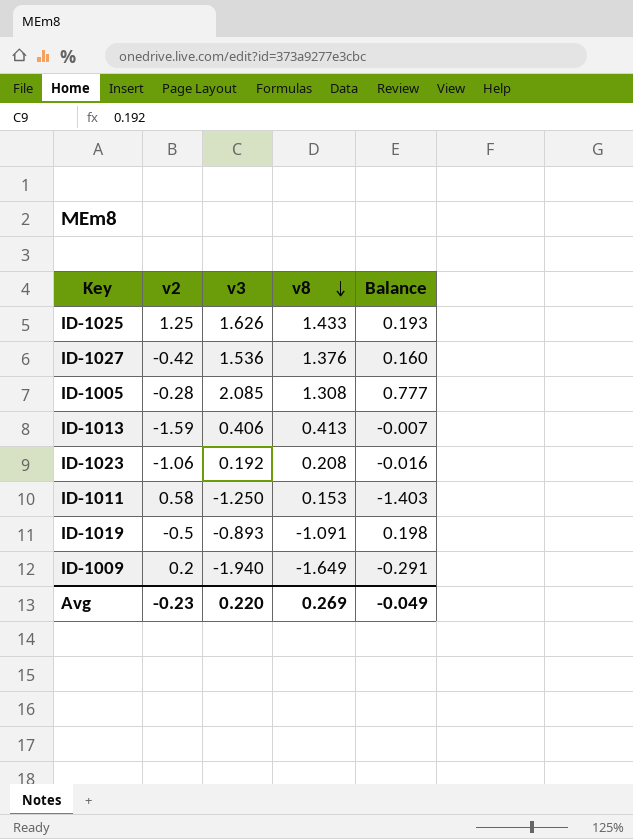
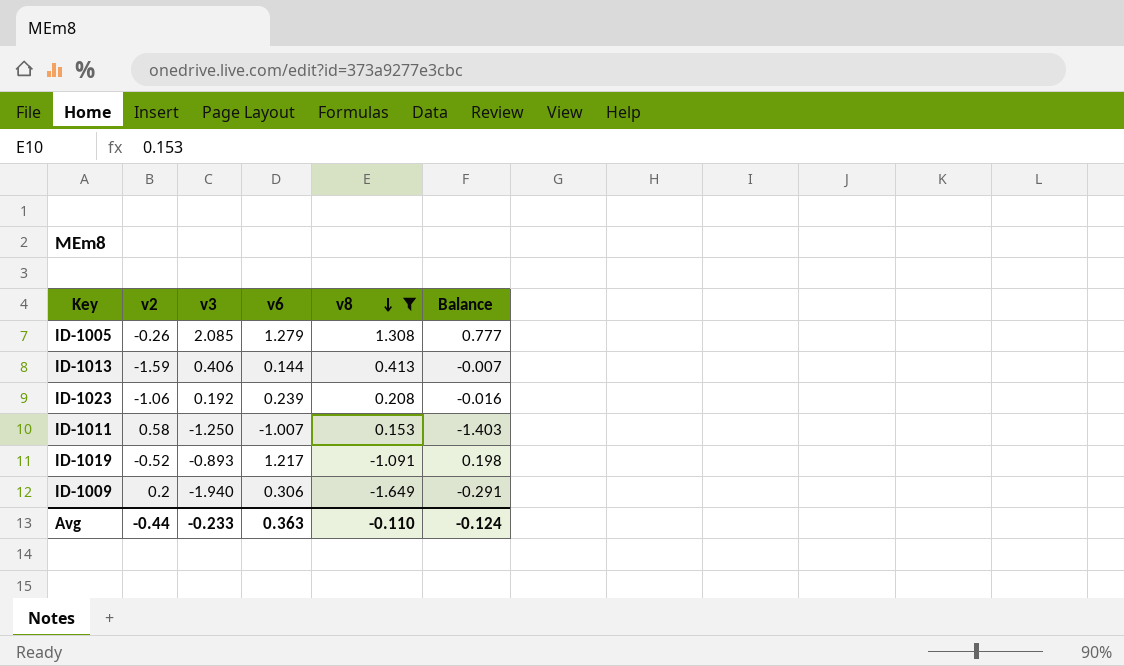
filter: none -> v8 <= 1.308
column v6 | position: none -> 4
ID-1005 | v2: -0.28 -> -0.26
ID-1019 | v2: -0.5 -> -0.52
Avg | v2: -0.23 -> -0.44
Avg | v3: 0.220 -> -0.233
Avg | v8: 0.269 -> -0.110
Avg | Balance: -0.049 -> -0.124

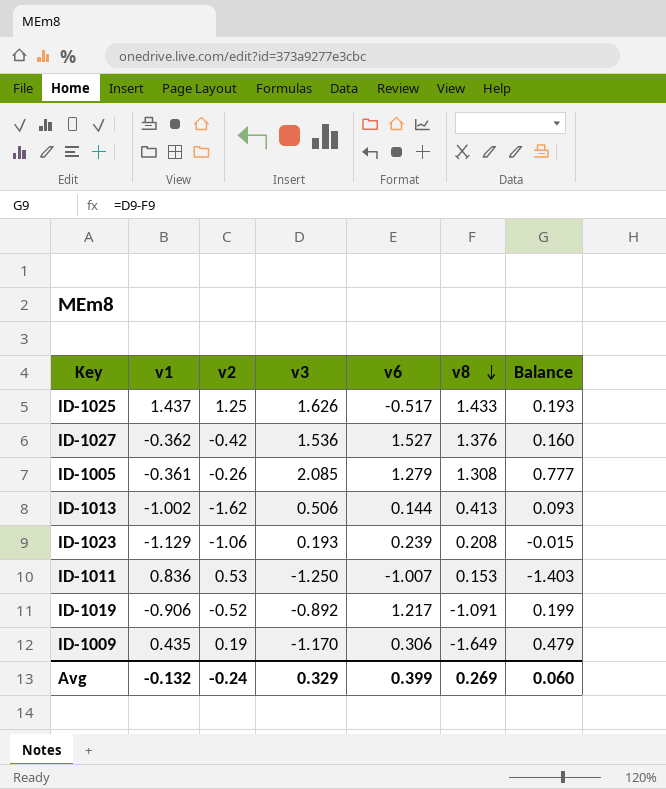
filter: v8 <= 1.308 -> none
column v1 | position: none -> 2
ID-1013 | v2: -1.59 -> -1.62
ID-1013 | v3: 0.406 -> 0.506
ID-1013 | Balance: -0.007 -> 0.093
ID-1023 | v3: 0.192 -> 0.193
ID-1023 | Balance: -0.016 -> -0.015
ID-1011 | v2: 0.58 -> 0.53
ID-1019 | v3: -0.893 -> -0.892
ID-1019 | Balance: 0.198 -> 0.199
ID-1009 | v2: 0.2 -> 0.19
ID-1009 | v3: -1.940 -> -1.170
ID-1009 | Balance: -0.291 -> 0.479
Avg | v2: -0.44 -> -0.24
Avg | v3: -0.233 -> 0.329
Avg | v6: 0.363 -> 0.399
Avg | v8: -0.110 -> 0.269
Avg | Balance: -0.124 -> 0.060

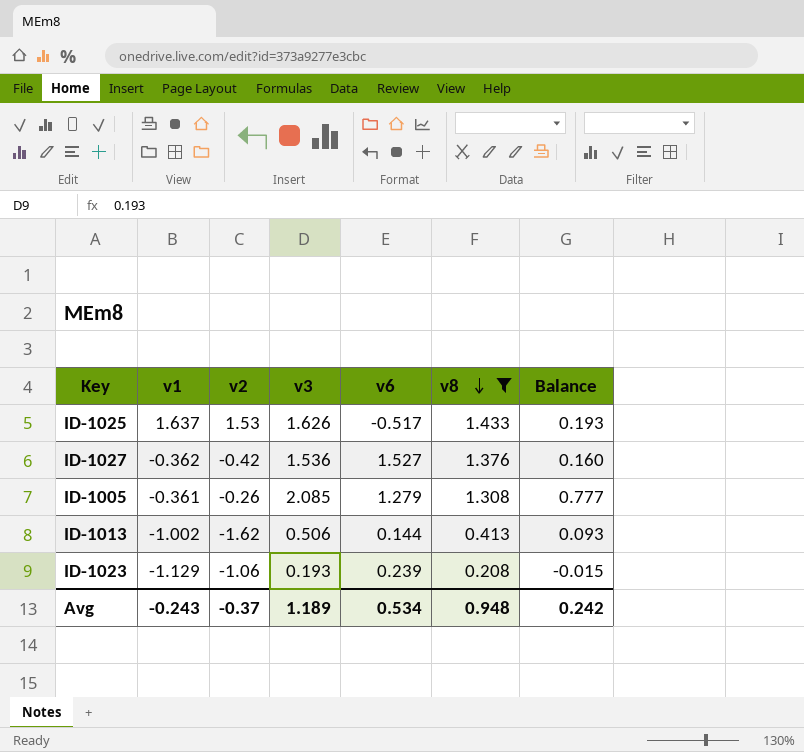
filter: none -> v8 >= 0.208
ID-1025 | v1: 1.437 -> 1.637
ID-1025 | v2: 1.25 -> 1.53
Avg | v1: -0.132 -> -0.243
Avg | v2: -0.24 -> -0.37
Avg | v3: 0.329 -> 1.189
Avg | v6: 0.399 -> 0.534
Avg | v8: 0.269 -> 0.948
Avg | Balance: 0.060 -> 0.242

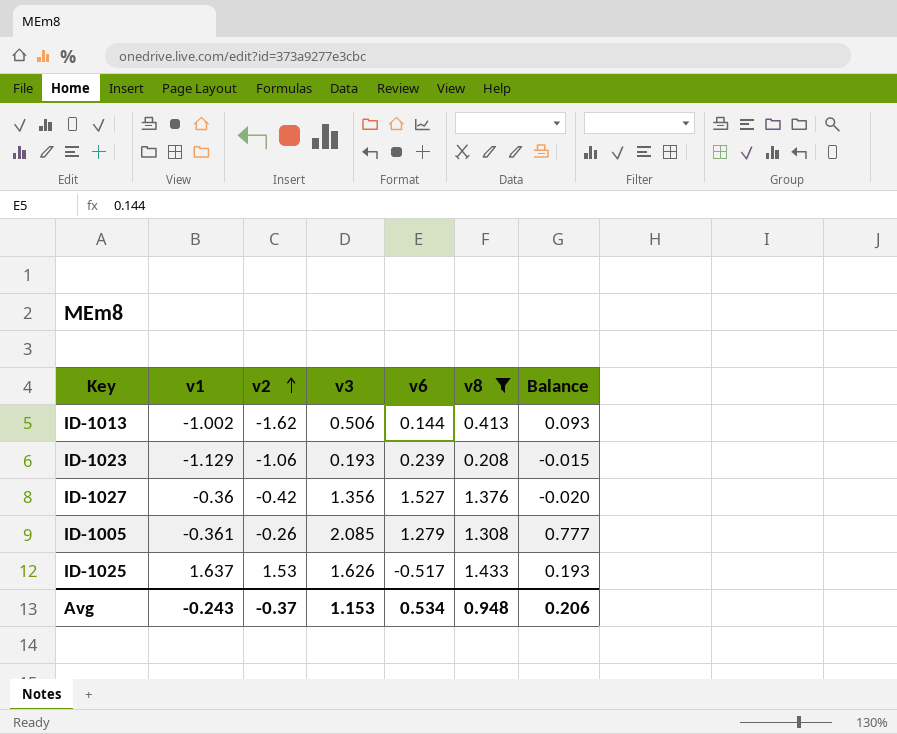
row order: v8 descending -> v2 ascending
ID-1027 | v1: -0.362 -> -0.36
ID-1027 | v3: 1.536 -> 1.356
ID-1027 | Balance: 0.160 -> -0.020
Avg | v3: 1.189 -> 1.153
Avg | Balance: 0.242 -> 0.206

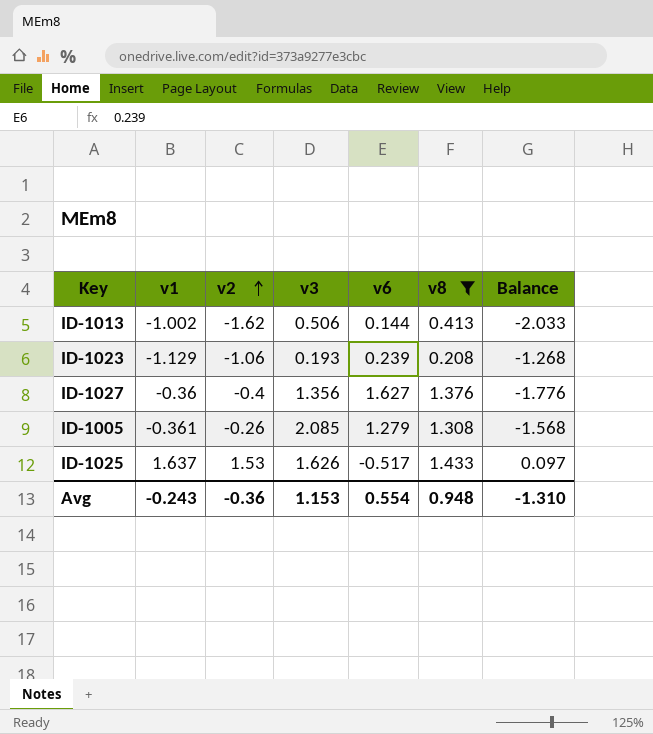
column Balance | formula: [v3] - [v8] -> [v2] - [v8]
ID-1027 | v2: -0.42 -> -0.4
ID-1027 | v6: 1.527 -> 1.627
Avg | v2: -0.37 -> -0.36
Avg | v6: 0.534 -> 0.554
Avg | Balance: 0.206 -> -1.310

